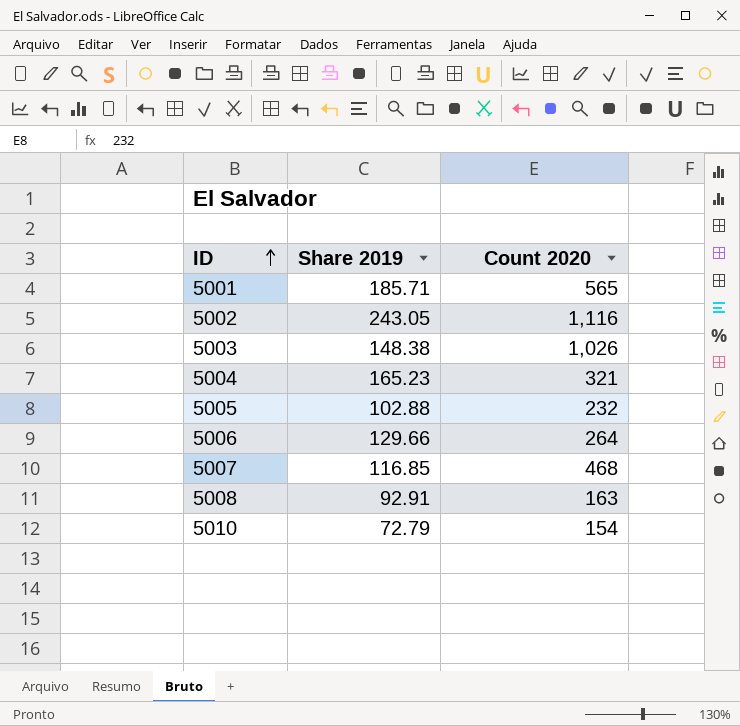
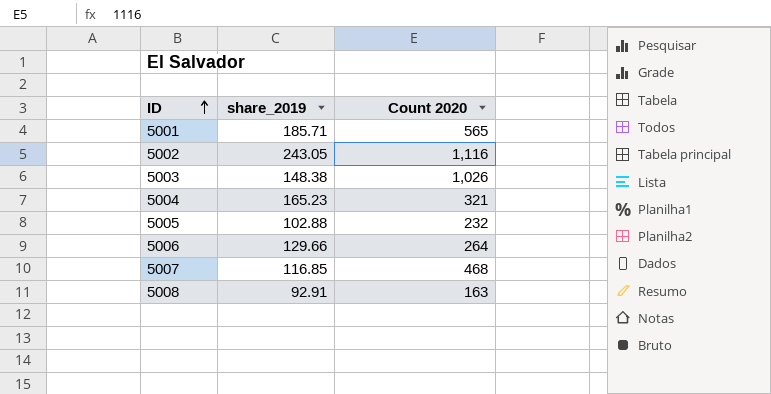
column name: Share 2019 -> share_2019
row 5010: 72.79 | 154 -> none

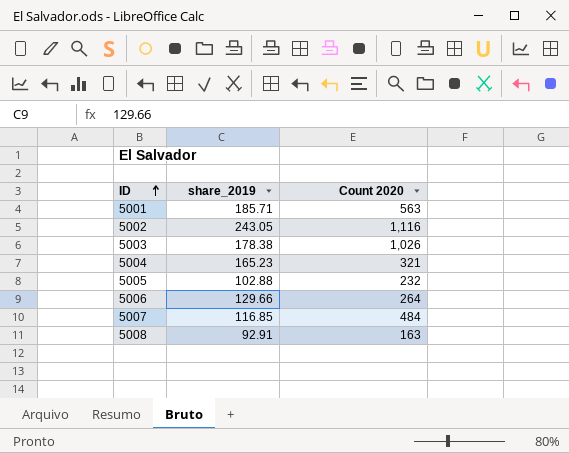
5001 | Count 2020: 565 -> 563
5003 | share_2019: 148.38 -> 178.38
5007 | Count 2020: 468 -> 484

